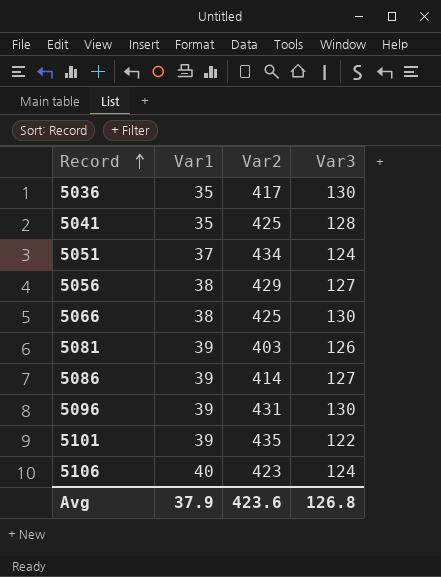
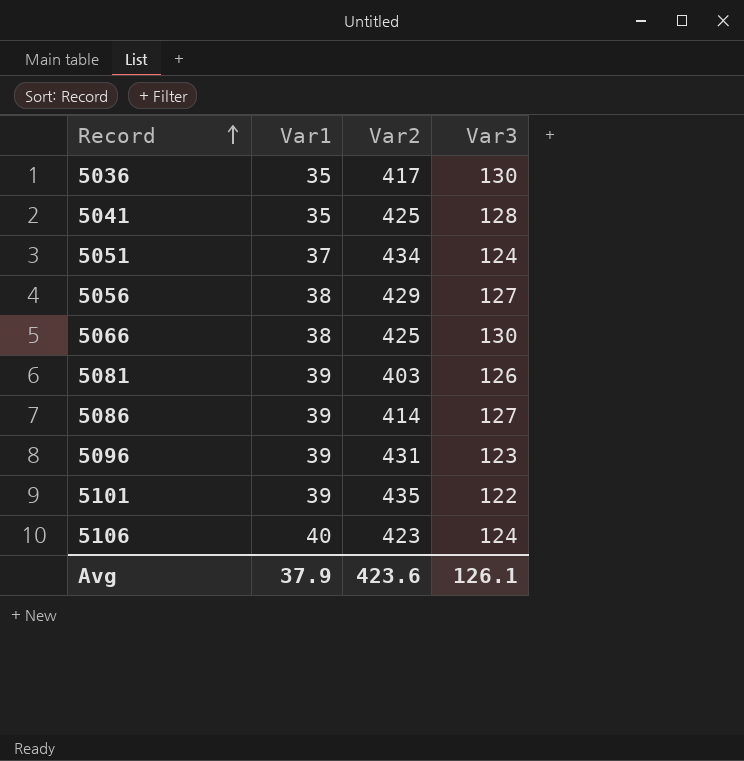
5096 | Var3: 130 -> 123
Avg | Var3: 126.8 -> 126.1

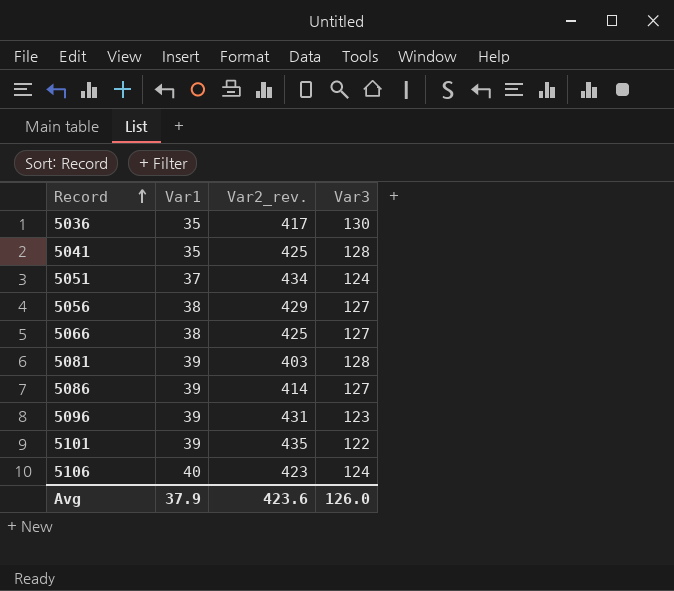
column name: Var2 -> Var2_rev.
5066 | Var3: 130 -> 127
5081 | Var3: 126 -> 128
Avg | Var3: 126.1 -> 126.0

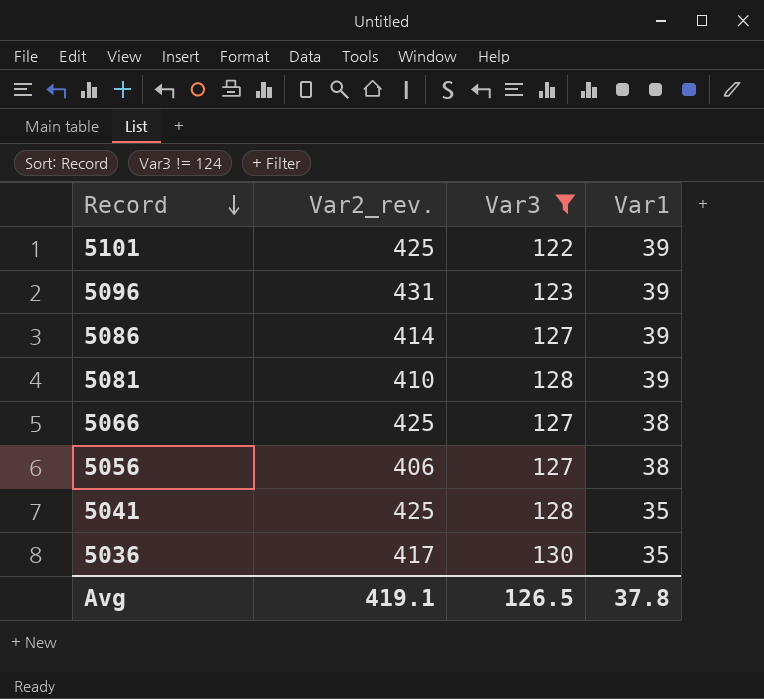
filter: none -> Var3 != 124
row order: Record ascending -> Record descending
column Var1 | position: 2 -> 4
5101 | Var2_rev.: 435 -> 425
5081 | Var2_rev.: 403 -> 410
5056 | Var2_rev.: 429 -> 406
Avg | Var2_rev.: 423.6 -> 419.1
Avg | Var3: 126.0 -> 126.5
Avg | Var1: 37.9 -> 37.8

